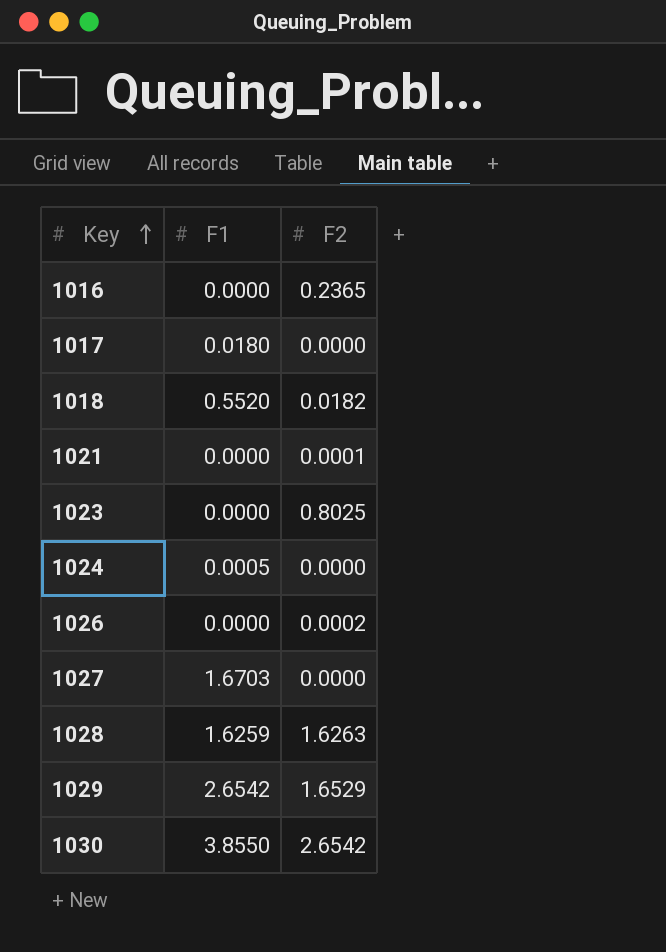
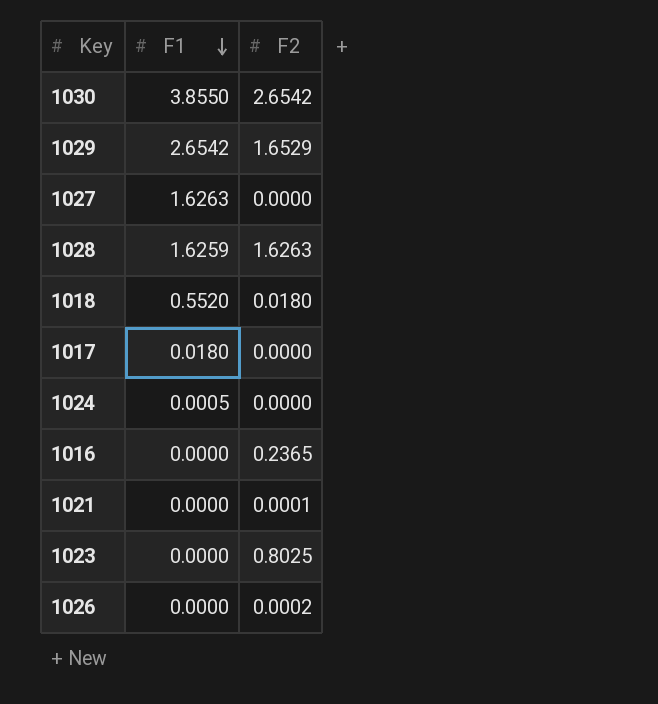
row order: Key ascending -> F1 descending
1027 | F1: 1.6703 -> 1.6263
1018 | F2: 0.0182 -> 0.0180

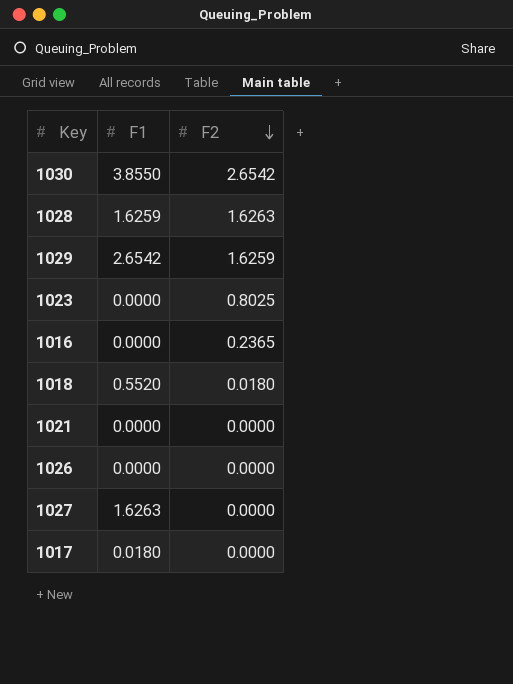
row order: F1 descending -> F2 descending
row 1024: 0.0005 | 0.0000 -> none
1029 | F2: 1.6529 -> 1.6259
1021 | F2: 0.0001 -> 0.0000
1026 | F2: 0.0002 -> 0.0000

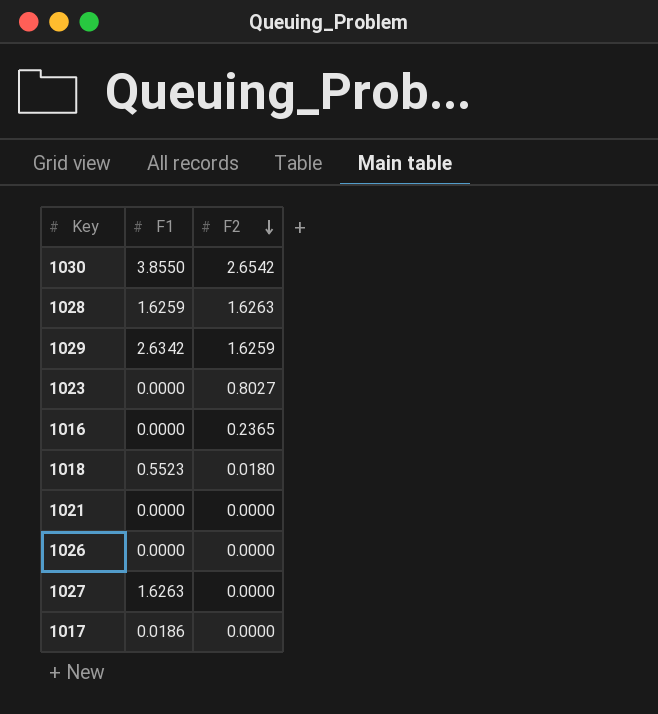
1029 | F1: 2.6542 -> 2.6342
1023 | F2: 0.8025 -> 0.8027
1018 | F1: 0.5520 -> 0.5523
1017 | F1: 0.0180 -> 0.0186

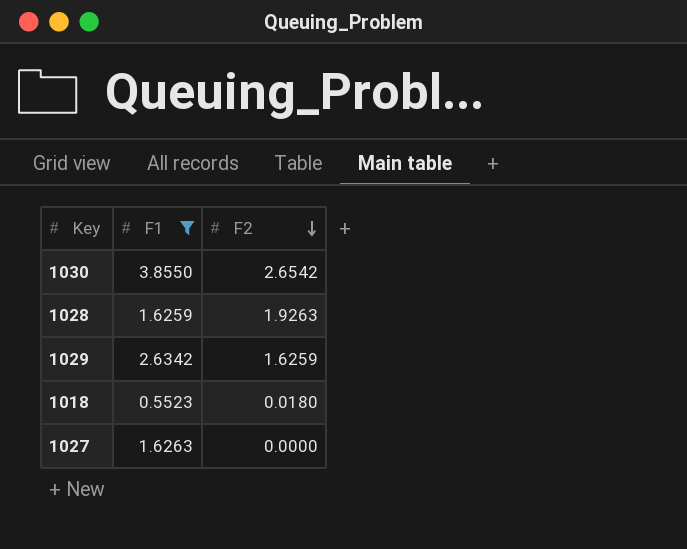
filter: none -> F1 >= 0.5523
1028 | F2: 1.6263 -> 1.9263

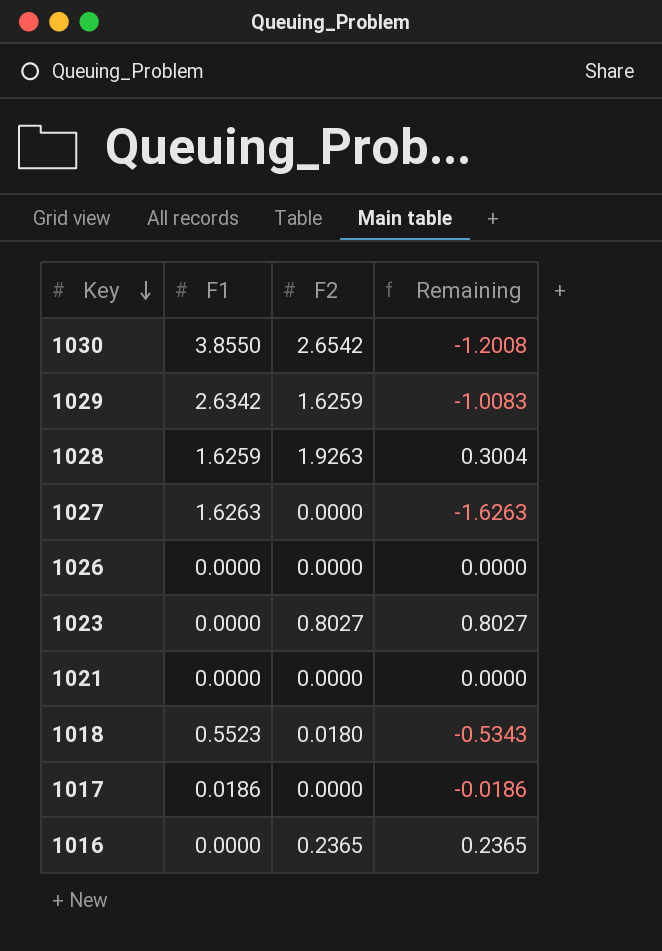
filter: F1 >= 0.5523 -> none
row order: F2 descending -> Key descending
column Remaining | formula: none -> [F2] - [F1]

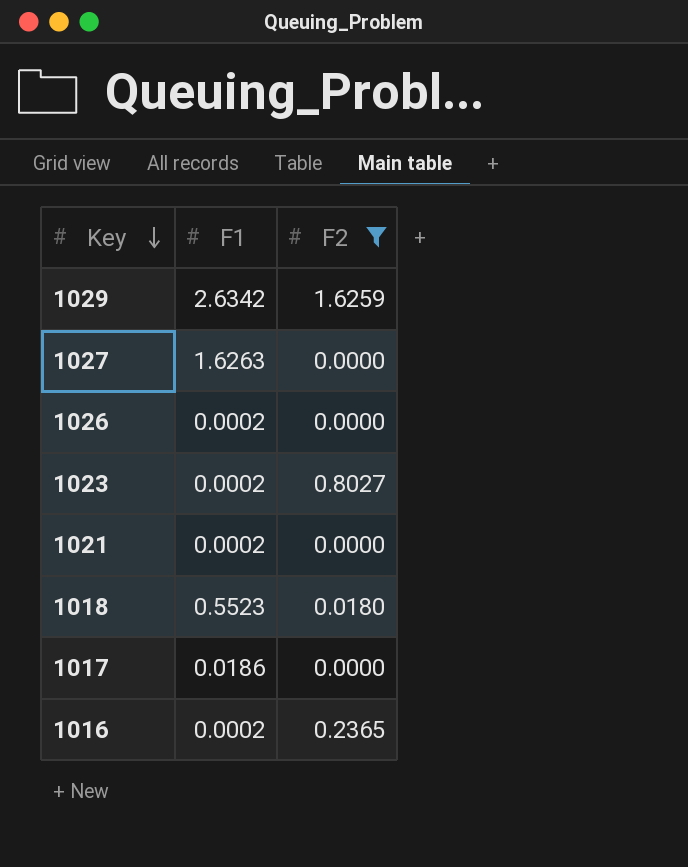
filter: none -> F2 <= 1.6259
column Remaining | formula: [F2] - [F1] -> none
1026 | F1: 0.0000 -> 0.0002
1023 | F1: 0.0000 -> 0.0002
1021 | F1: 0.0000 -> 0.0002
1016 | F1: 0.0000 -> 0.0002

